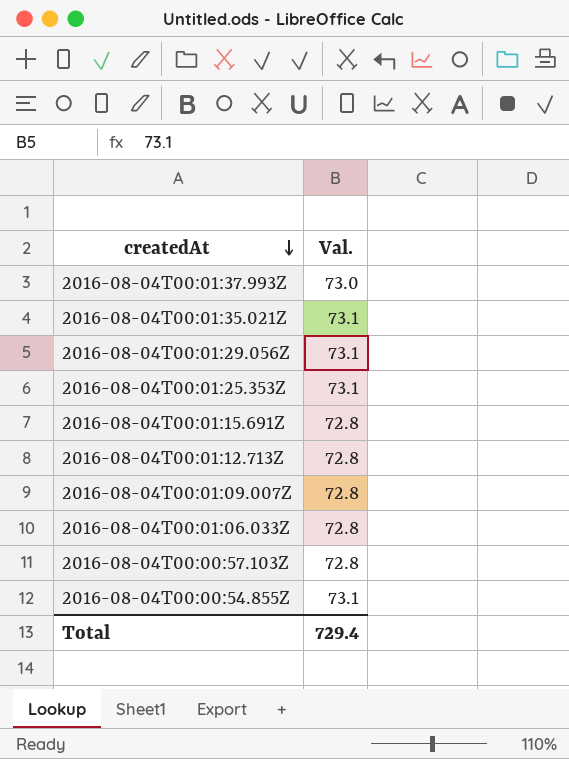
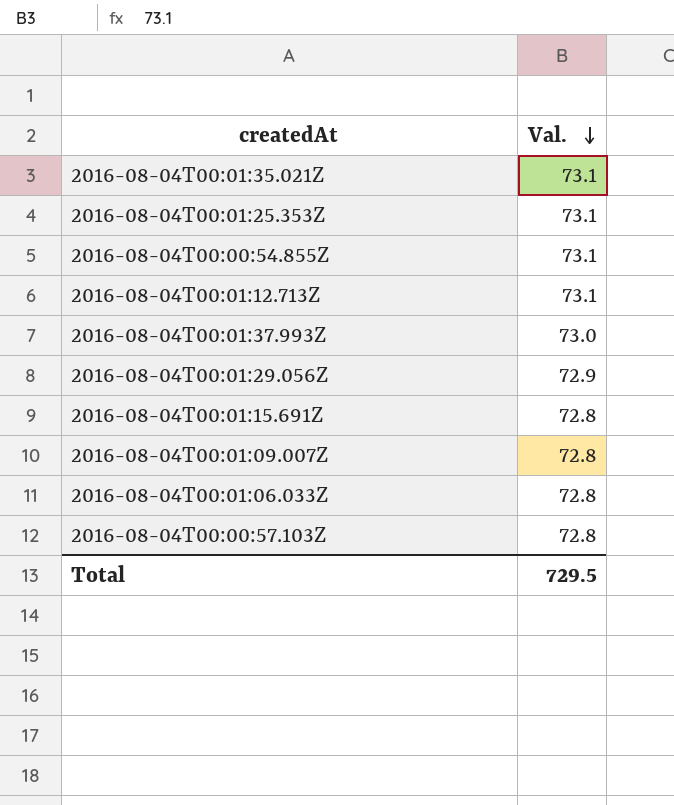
row order: createdAt descending -> Val. descending
2016-08-04T00:01:12.713Z | Val.: 72.8 -> 73.1
2016-08-04T00:01:29.056Z | Val.: 73.1 -> 72.9
Total | Val.: 729.4 -> 729.5

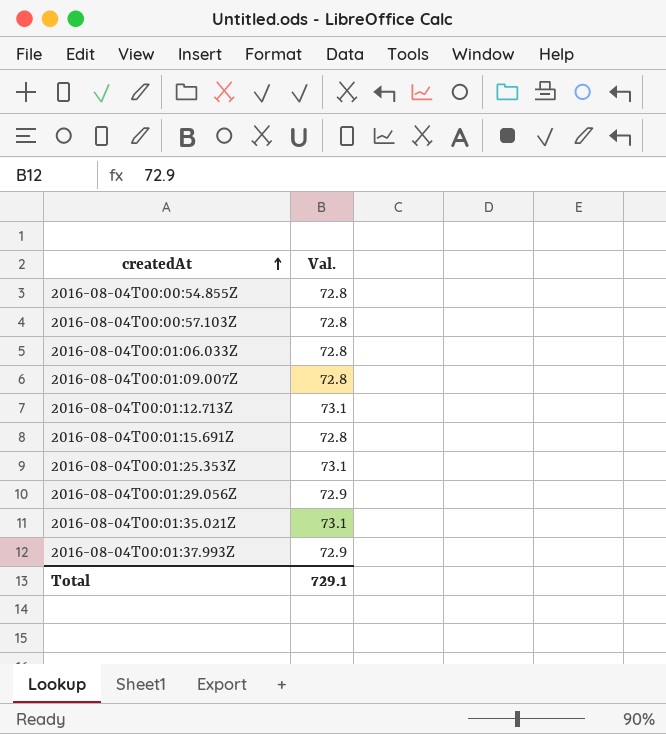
row order: Val. descending -> createdAt ascending
2016-08-04T00:00:54.855Z | Val.: 73.1 -> 72.8
2016-08-04T00:01:37.993Z | Val.: 73.0 -> 72.9
Total | Val.: 729.5 -> 729.1

